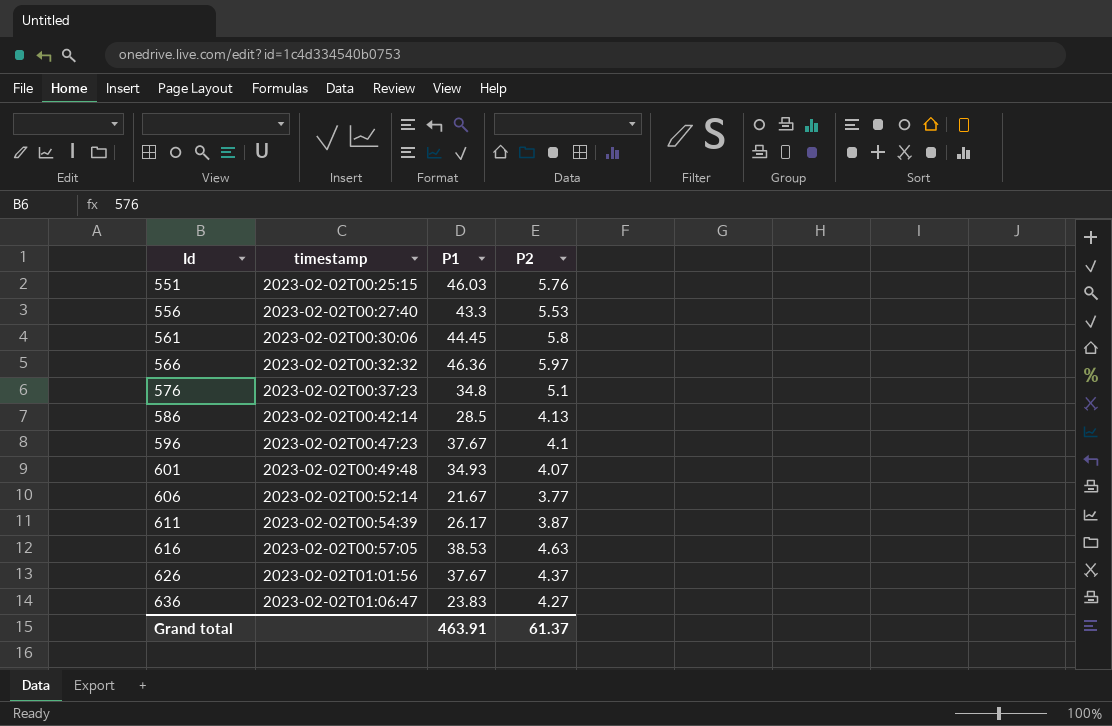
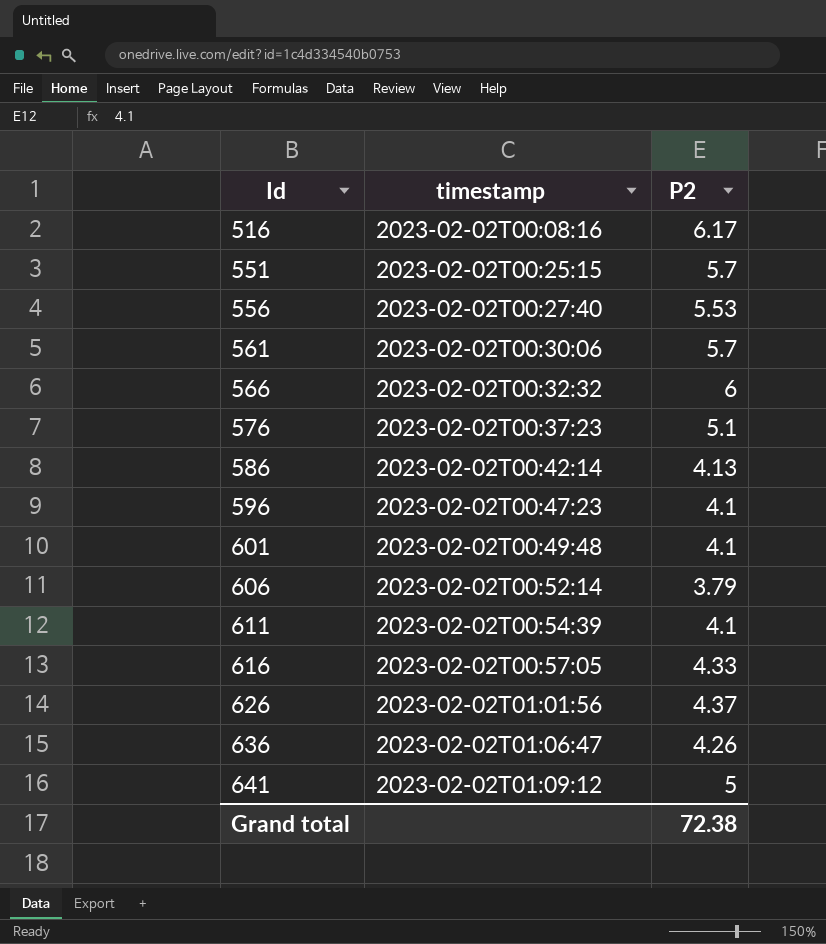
column P1 | position: 3 -> none
row 516: none -> 2023-02-02T00:08:16 | 6.17
551 | P2: 5.76 -> 5.7
561 | P2: 5.8 -> 5.7
566 | P2: 5.97 -> 6
601 | P2: 4.07 -> 4.1
606 | P2: 3.77 -> 3.79
611 | P2: 3.87 -> 4.1
616 | P2: 4.63 -> 4.33
636 | P2: 4.27 -> 4.26
row 641: none -> 2023-02-02T01:09:12 | 5
Grand total | P2: 61.37 -> 72.38

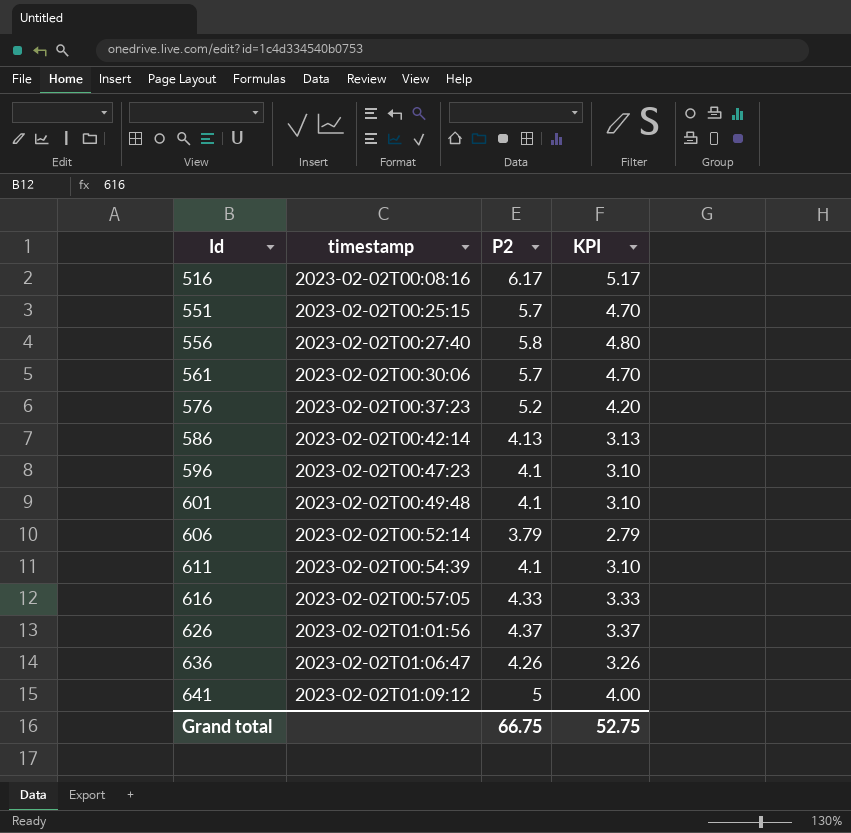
column KPI | formula: none -> [P2] - 1
row 566: 2023-02-02T00:32:32 | 6 -> none
556 | P2: 5.53 -> 5.8
576 | P2: 5.1 -> 5.2
Grand total | P2: 72.38 -> 66.75

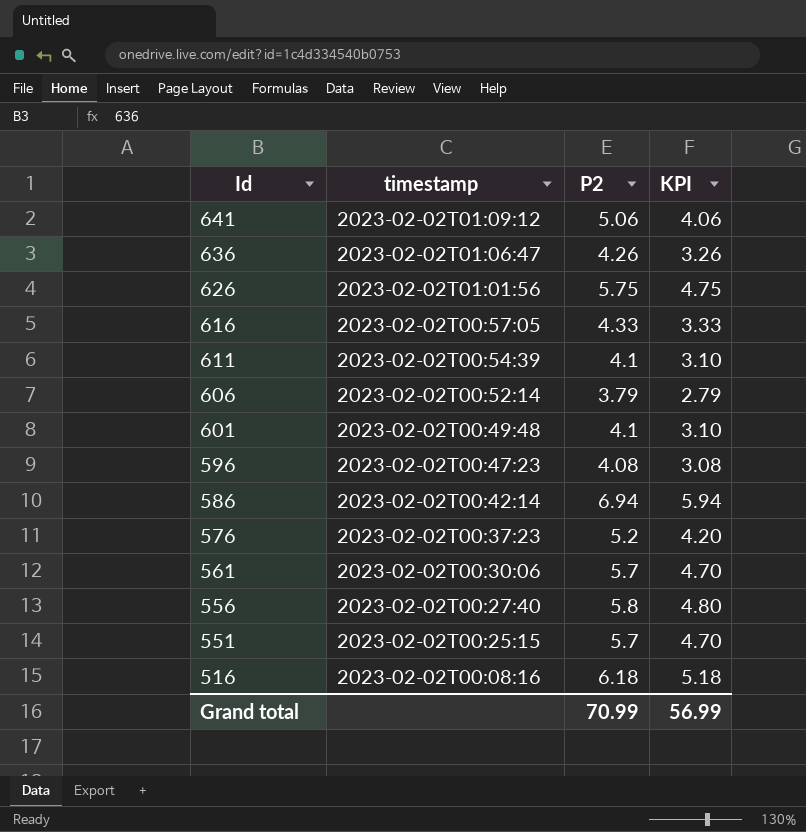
row order: Id ascending -> Id descending
641 | P2: 5 -> 5.06
641 | KPI: 4.00 -> 4.06
626 | P2: 4.37 -> 5.75
626 | KPI: 3.37 -> 4.75
596 | P2: 4.1 -> 4.08
596 | KPI: 3.10 -> 3.08
586 | P2: 4.13 -> 6.94
586 | KPI: 3.13 -> 5.94
516 | P2: 6.17 -> 6.18
516 | KPI: 5.17 -> 5.18
Grand total | P2: 66.75 -> 70.99
Grand total | KPI: 52.75 -> 56.99

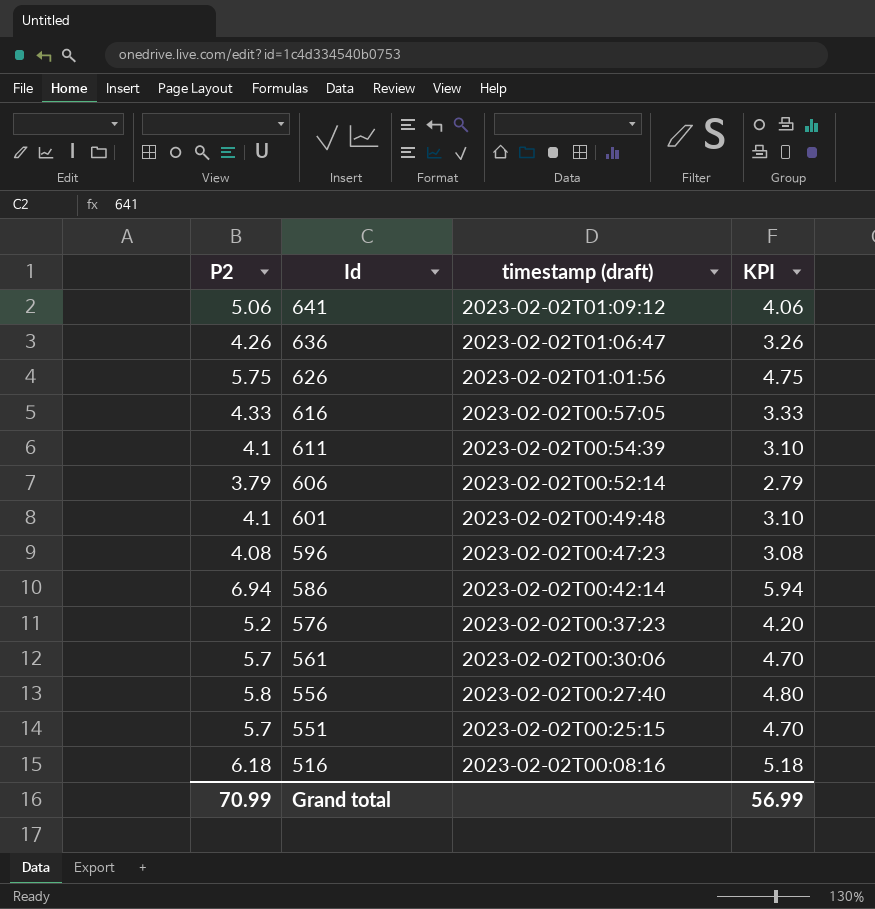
column P2 | position: 3 -> 1
column name: timestamp -> timestamp (draft)

